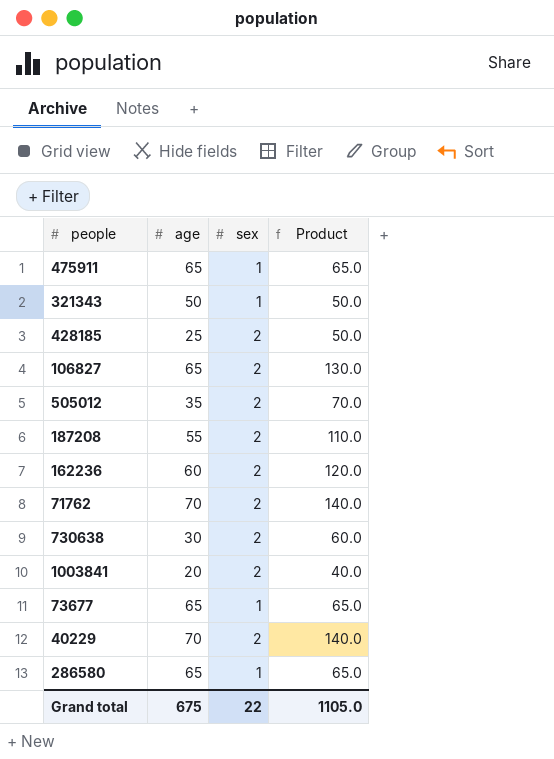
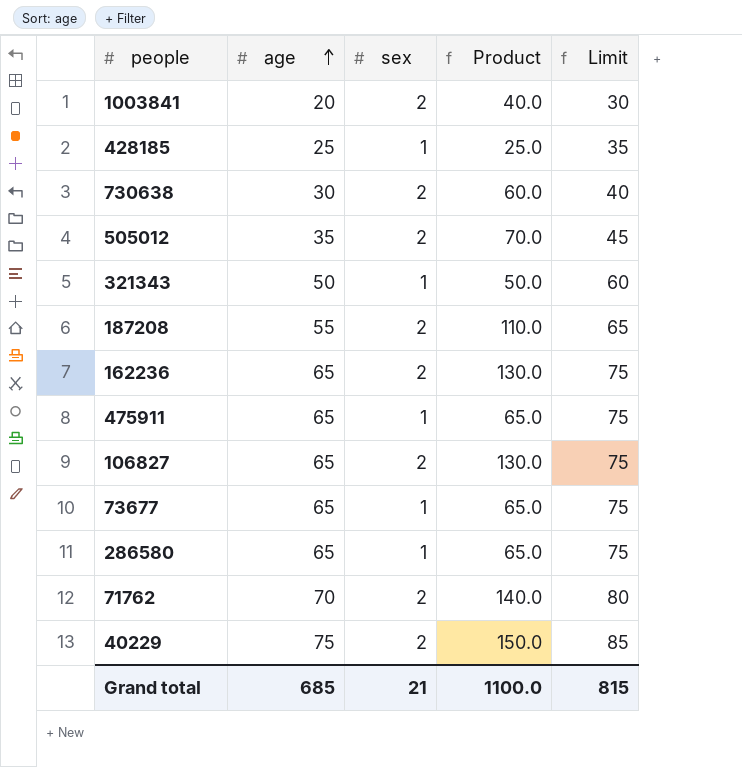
row order: none -> age ascending
column Limit | formula: none -> [age] + 10
428185 | sex: 2 -> 1
428185 | Product: 50.0 -> 25.0
162236 | age: 60 -> 65
162236 | Product: 120.0 -> 130.0
40229 | age: 70 -> 75
40229 | Product: 140.0 -> 150.0
Grand total | age: 675 -> 685
Grand total | sex: 22 -> 21
Grand total | Product: 1105.0 -> 1100.0

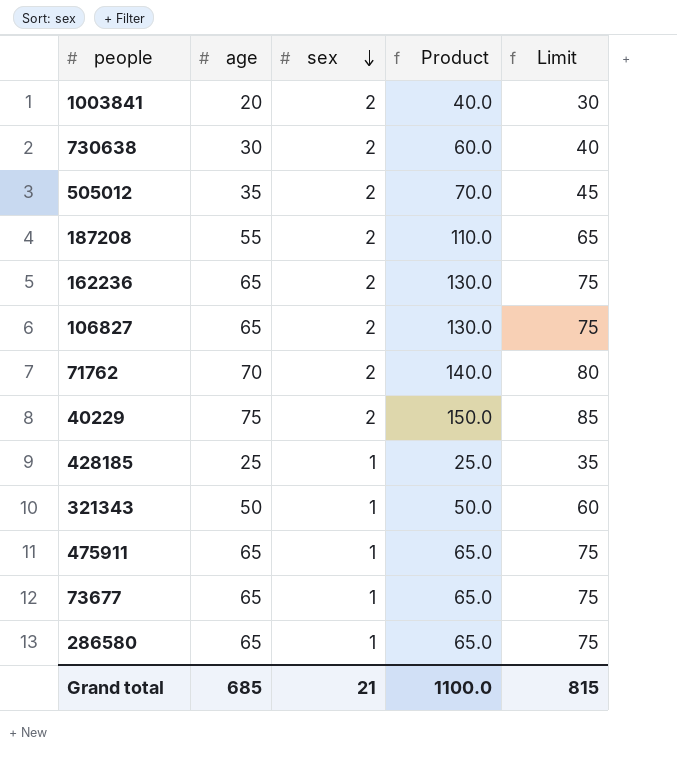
row order: age ascending -> sex descending

